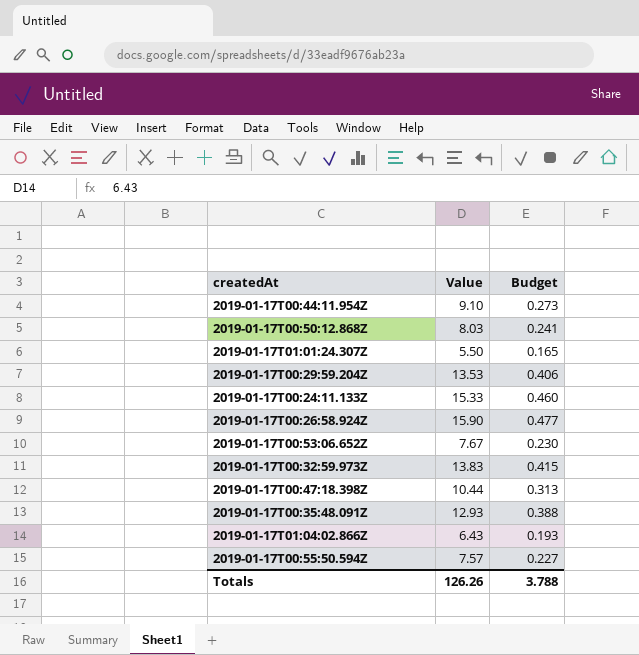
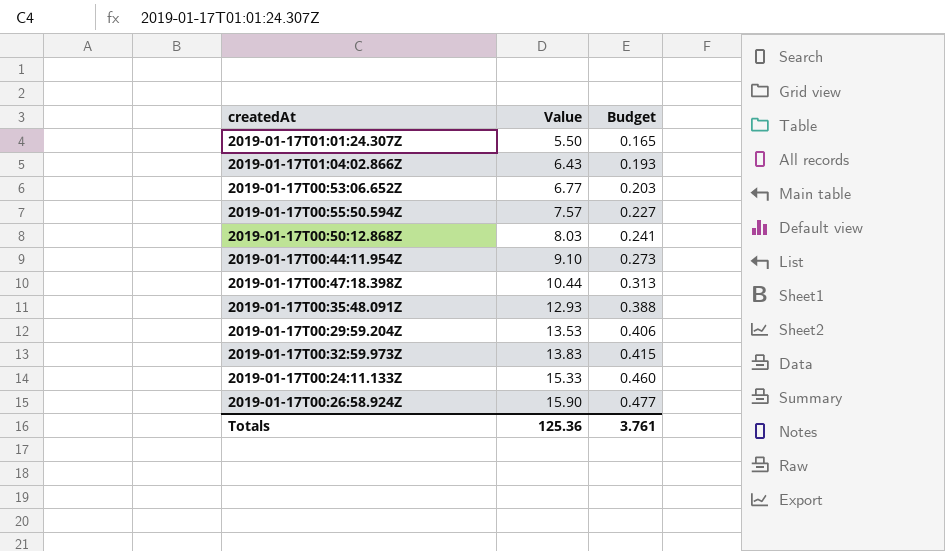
row order: none -> Value ascending
2019-01-17T00:53:06.652Z | Value: 7.67 -> 6.77
2019-01-17T00:53:06.652Z | Budget: 0.230 -> 0.203
Totals | Value: 126.26 -> 125.36
Totals | Budget: 3.788 -> 3.761

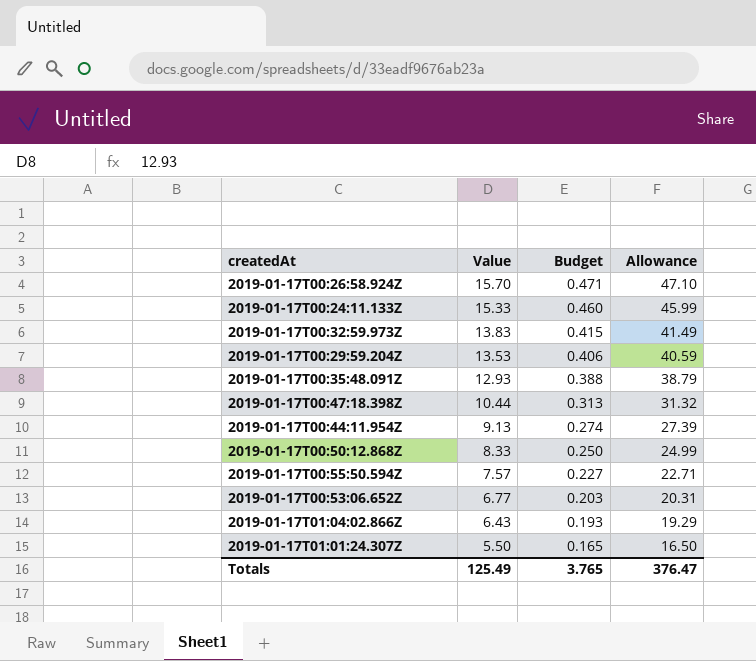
row order: Value ascending -> Value descending
column Allowance | formula: none -> [Value] * 3
2019-01-17T00:26:58.924Z | Value: 15.90 -> 15.70
2019-01-17T00:26:58.924Z | Budget: 0.477 -> 0.471
2019-01-17T00:44:11.954Z | Value: 9.10 -> 9.13
2019-01-17T00:44:11.954Z | Budget: 0.273 -> 0.274
2019-01-17T00:50:12.868Z | Value: 8.03 -> 8.33
2019-01-17T00:50:12.868Z | Budget: 0.241 -> 0.250
Totals | Value: 125.36 -> 125.49
Totals | Budget: 3.761 -> 3.765

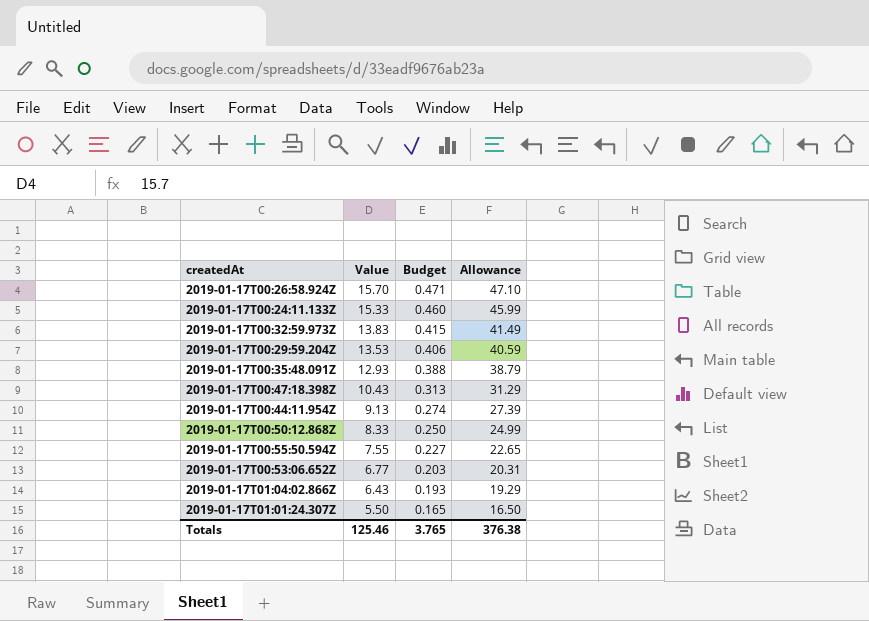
2019-01-17T00:47:18.398Z | Value: 10.44 -> 10.43
2019-01-17T00:47:18.398Z | Allowance: 31.32 -> 31.29
2019-01-17T00:55:50.594Z | Value: 7.57 -> 7.55
2019-01-17T00:55:50.594Z | Allowance: 22.71 -> 22.65
Totals | Value: 125.49 -> 125.46
Totals | Allowance: 376.47 -> 376.38

